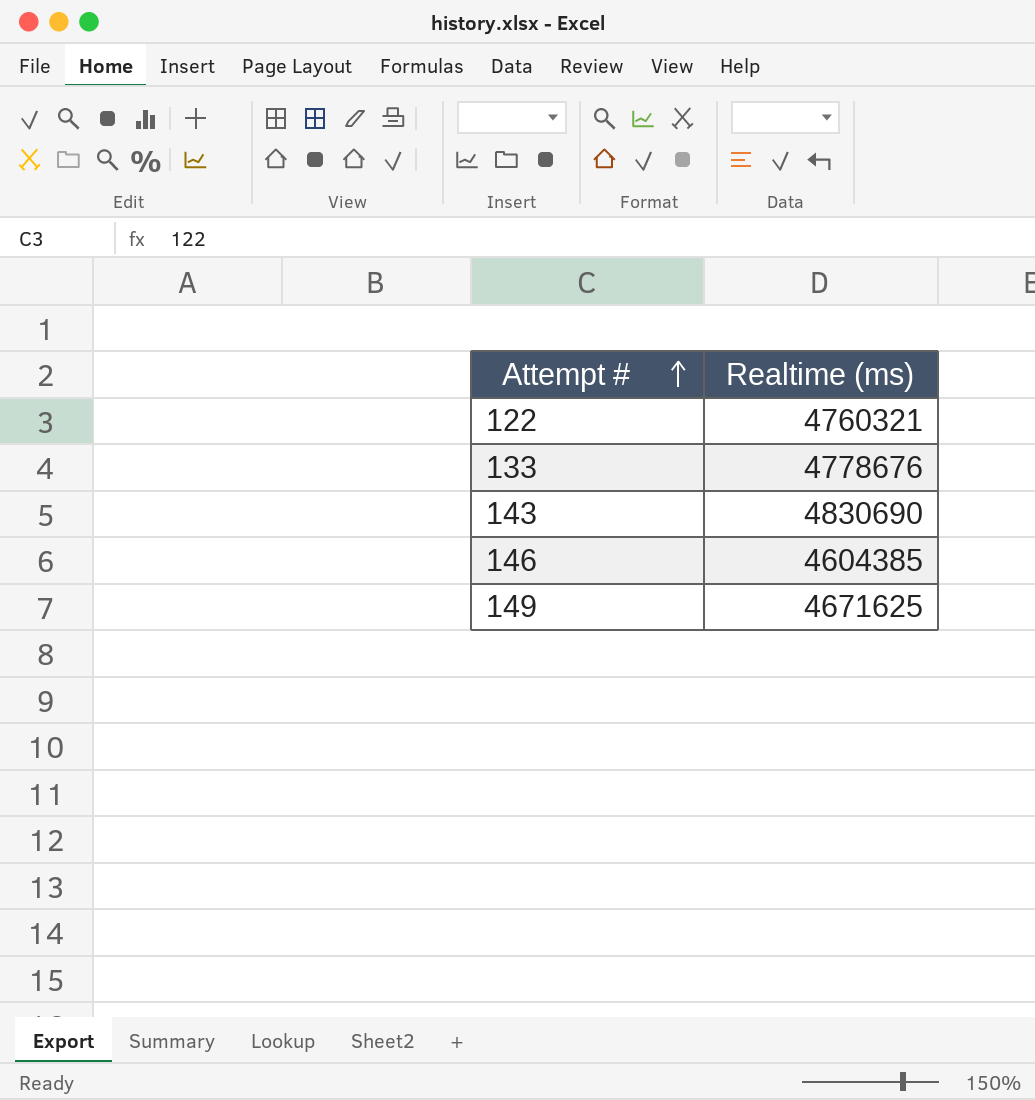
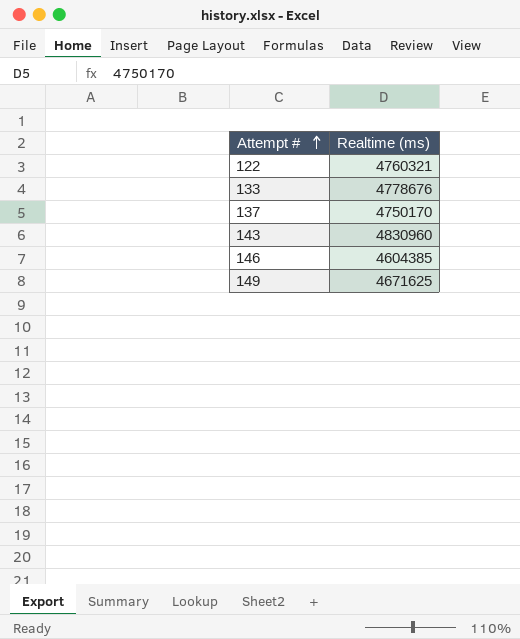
row 137: none -> 4750170
143 | Realtime (ms): 4830690 -> 4830960

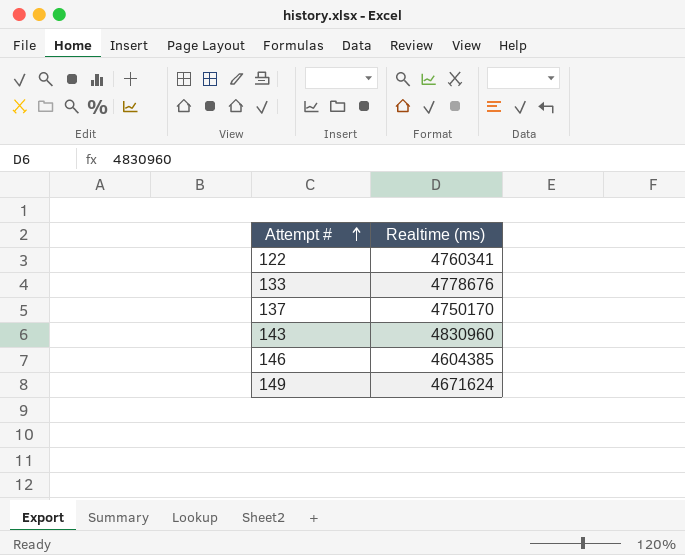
122 | Realtime (ms): 4760321 -> 4760341
149 | Realtime (ms): 4671625 -> 4671624

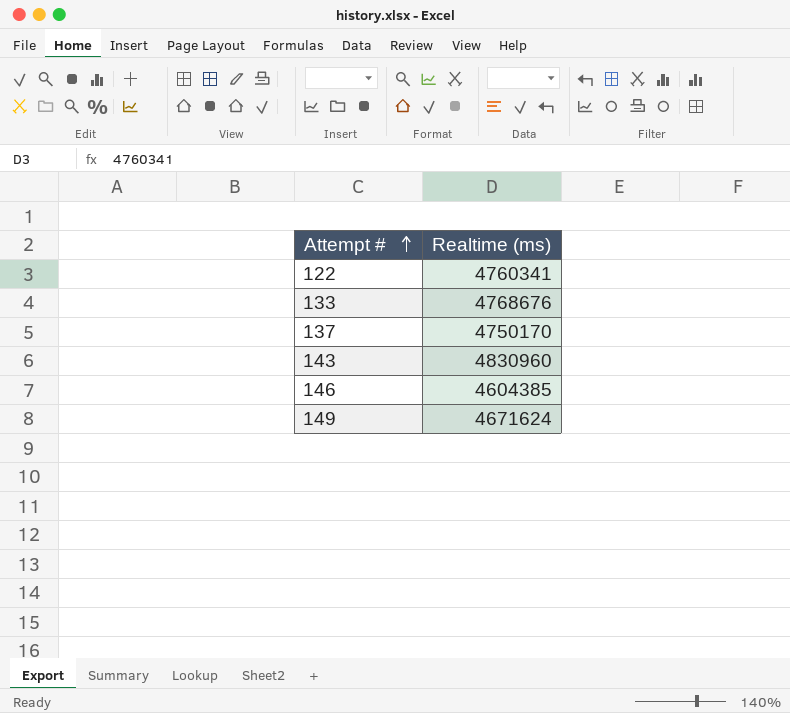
133 | Realtime (ms): 4778676 -> 4768676

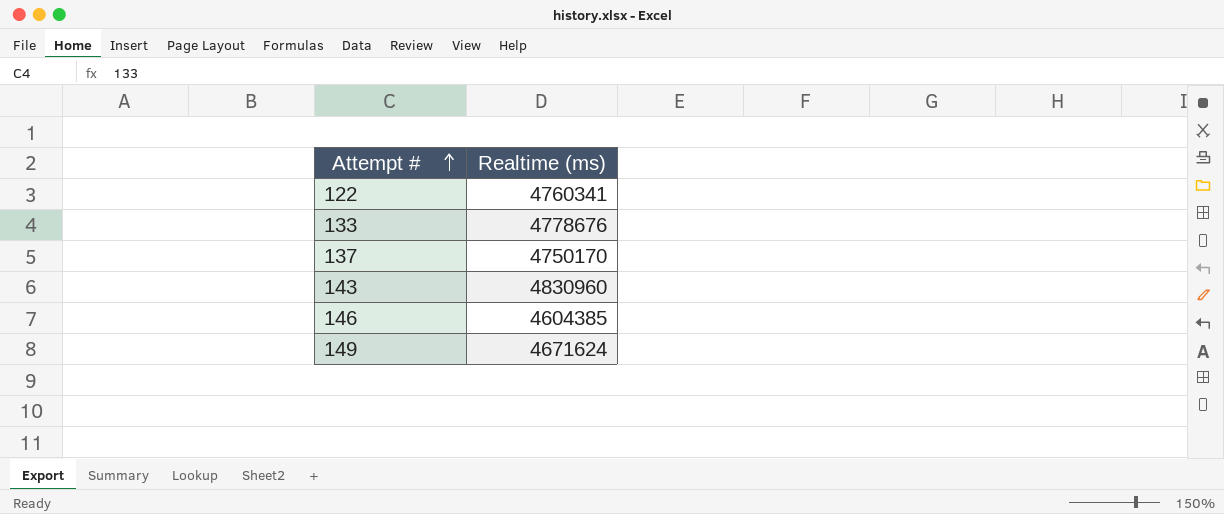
133 | Realtime (ms): 4768676 -> 4778676

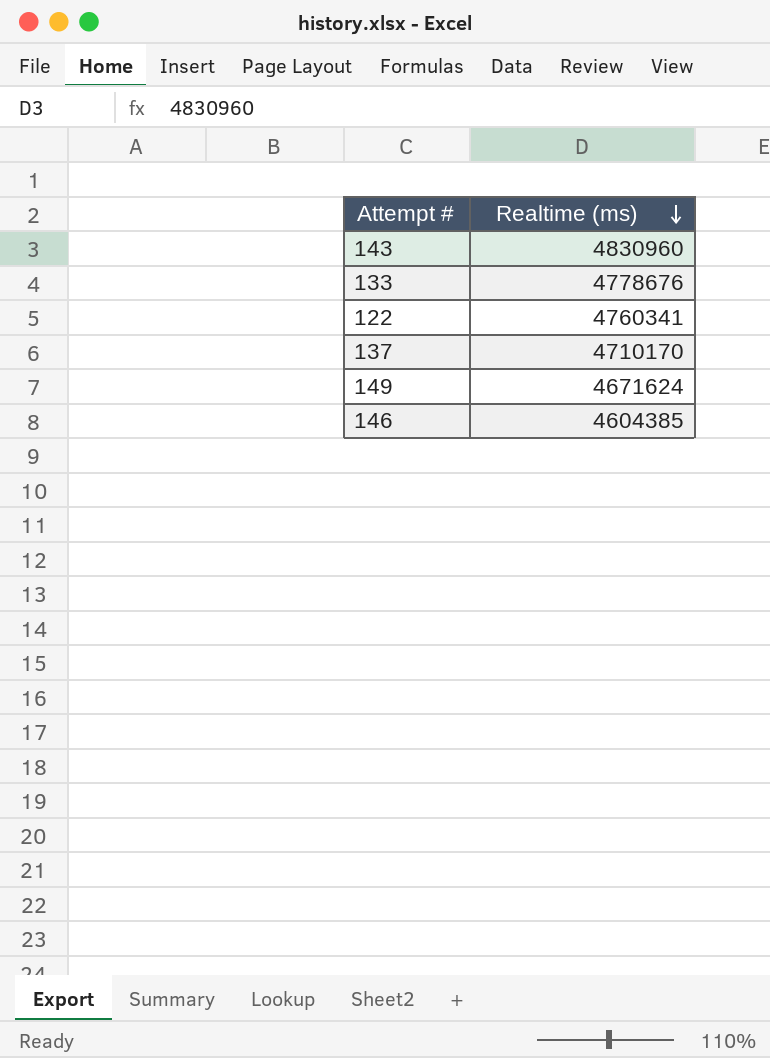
row order: Attempt # ascending -> Realtime (ms) descending
137 | Realtime (ms): 4750170 -> 4710170

